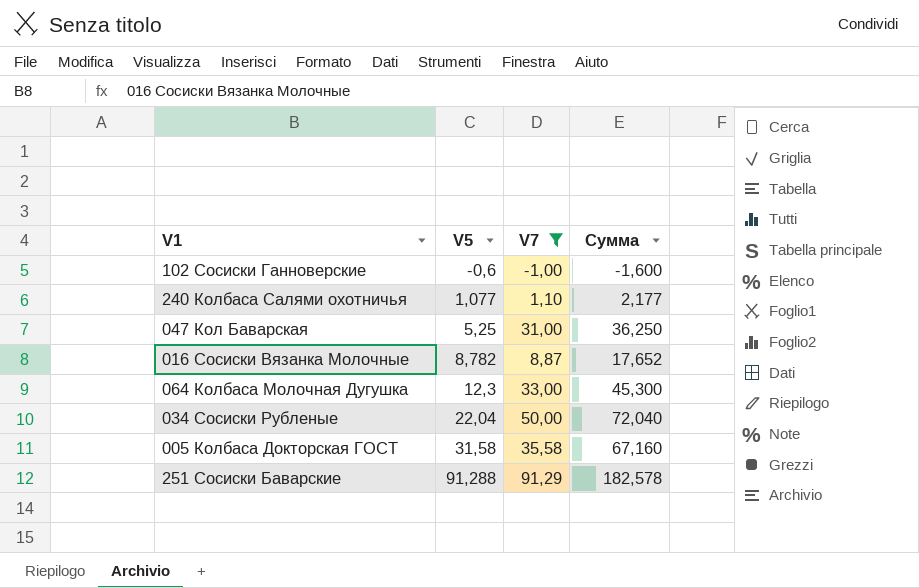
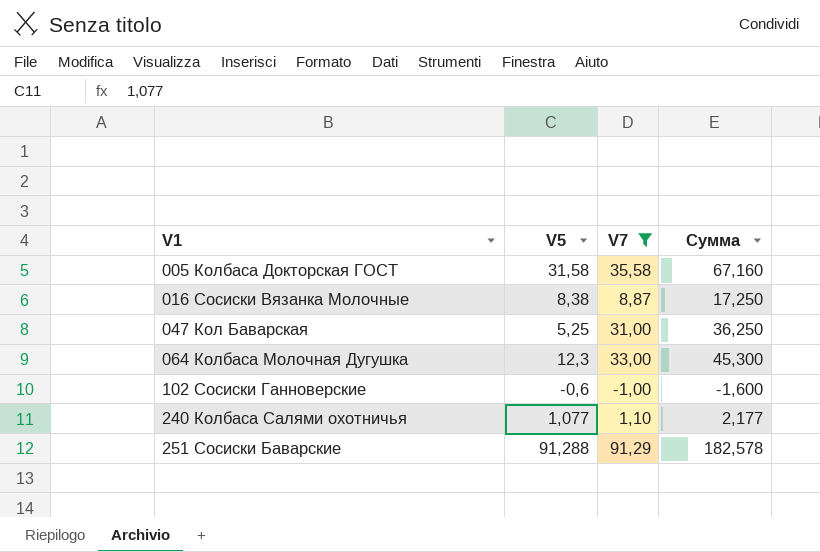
row order: V5 ascending -> V1 ascending
row 034 Сосиски Рубленые: 22,04 | 50,00 | 72,040 -> none
016 Сосиски Вязанка Молочные | V5: 8,782 -> 8,38
016 Сосиски Вязанка Молочные | Сумма: 17,652 -> 17,250

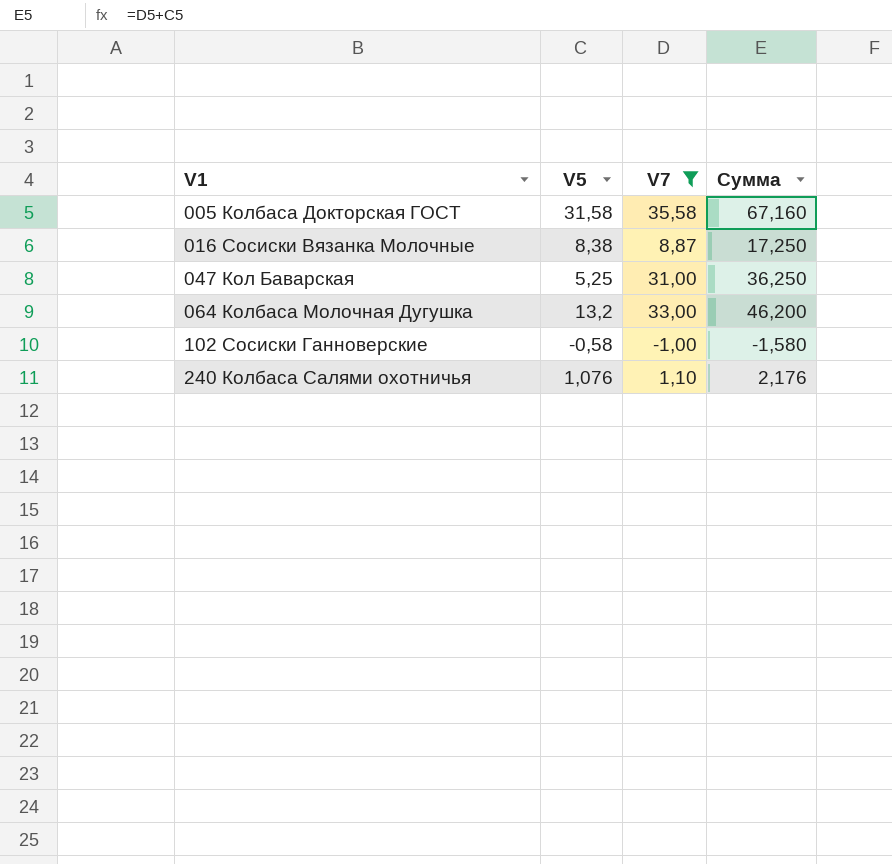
row 251 Сосиски Баварские: 91,288 | 91,29 | 182,578 -> none
064 Колбаса Молочная Дугушка | V5: 12,3 -> 13,2
064 Колбаса Молочная Дугушка | Сумма: 45,300 -> 46,200
102 Сосиски Ганноверские | V5: -0,6 -> -0,58
102 Сосиски Ганноверские | Сумма: -1,600 -> -1,580
240 Колбаса Салями охотничья | V5: 1,077 -> 1,076
240 Колбаса Салями охотничья | Сумма: 2,177 -> 2,176

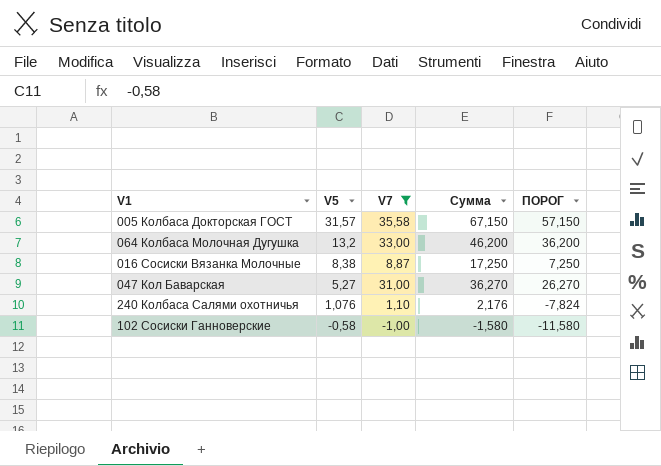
row order: V1 ascending -> V5 descending
column ПОРОГ | formula: none -> [Сумма] - 10
005 Колбаса Докторская ГОСТ | V5: 31,58 -> 31,57
005 Колбаса Докторская ГОСТ | Сумма: 67,160 -> 67,150
047 Кол Баварская | V5: 5,25 -> 5,27
047 Кол Баварская | Сумма: 36,250 -> 36,270

